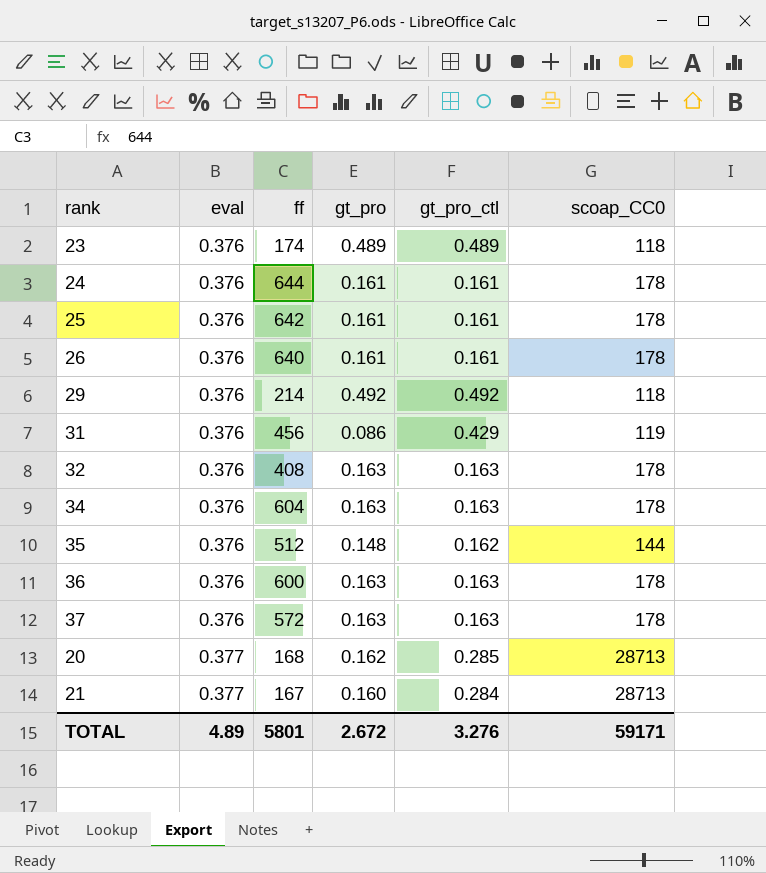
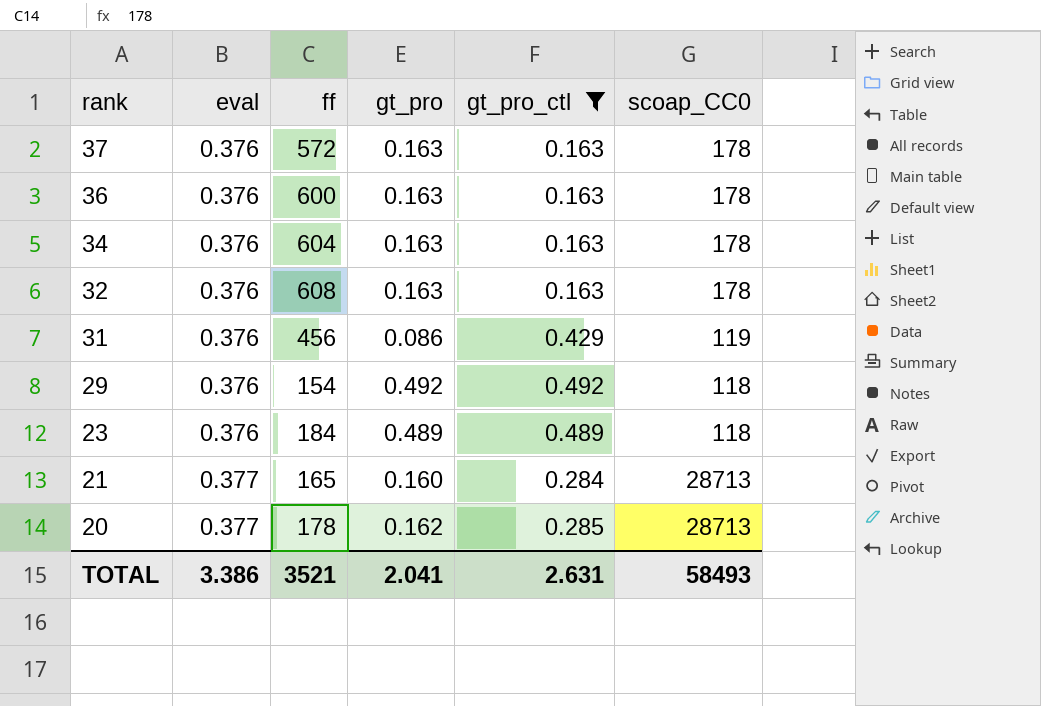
filter: none -> gt_pro_ctl >= 0.163
row order: eval ascending -> rank descending
32 | ff: 408 -> 608
29 | ff: 214 -> 154
23 | ff: 174 -> 184
21 | ff: 167 -> 165
20 | ff: 168 -> 178
TOTAL | eval: 4.89 -> 3.386
TOTAL | ff: 5801 -> 3521
TOTAL | gt_pro: 2.672 -> 2.041
TOTAL | gt_pro_ctl: 3.276 -> 2.631
TOTAL | scoap_CC0: 59171 -> 58493

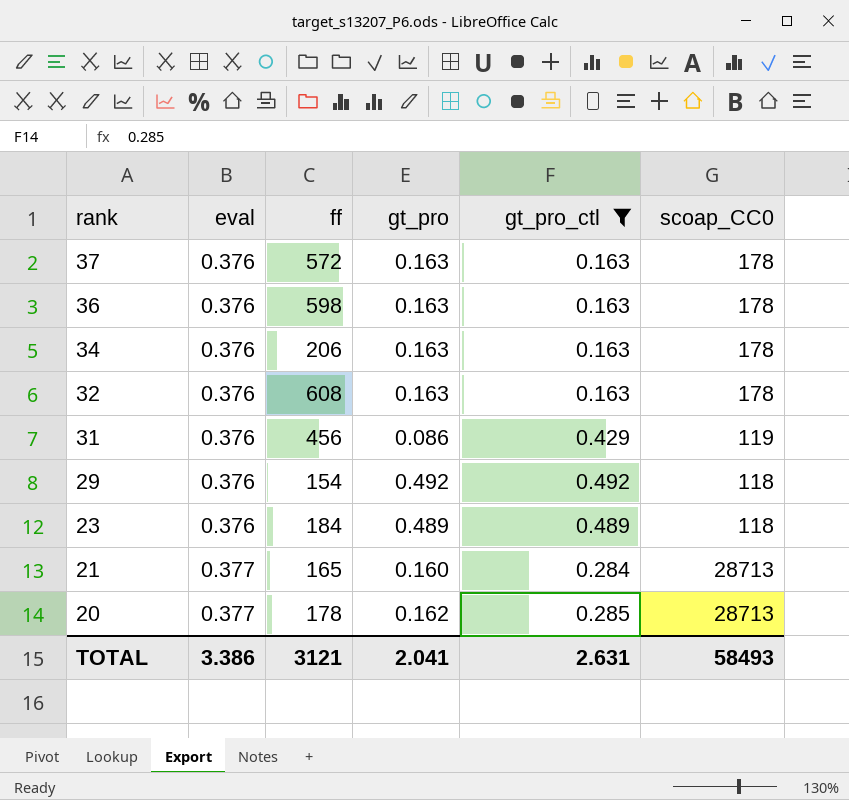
36 | ff: 600 -> 598
34 | ff: 604 -> 206
TOTAL | ff: 3521 -> 3121

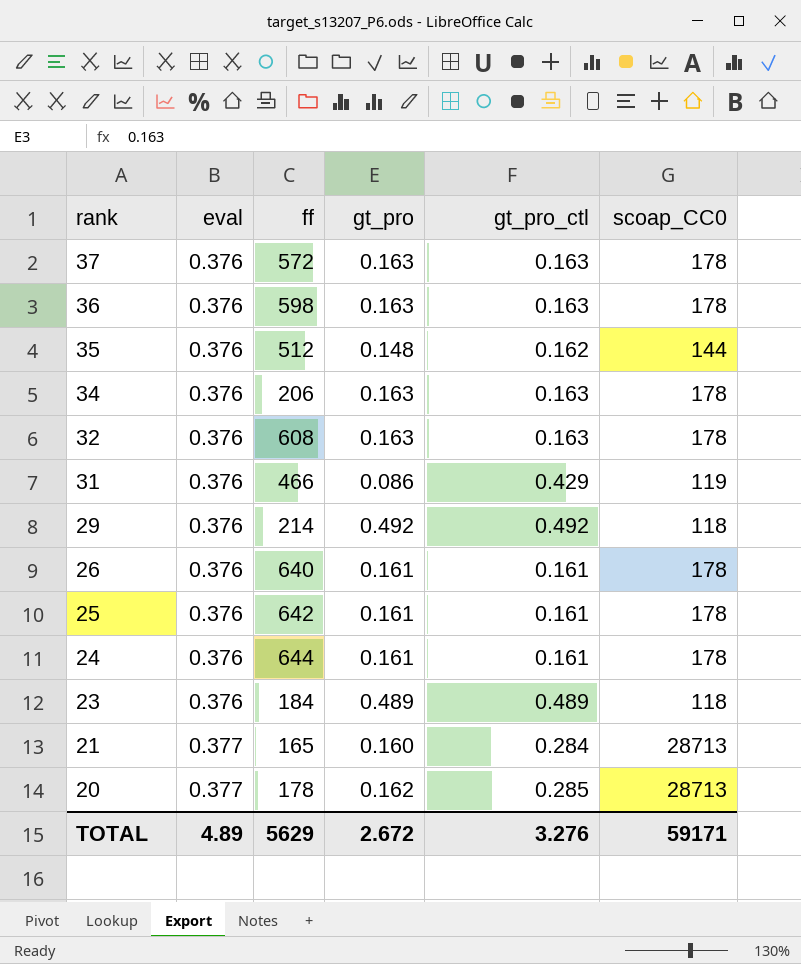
filter: gt_pro_ctl >= 0.163 -> none
31 | ff: 456 -> 466
29 | ff: 154 -> 214
TOTAL | eval: 3.386 -> 4.89
TOTAL | ff: 3121 -> 5629
TOTAL | gt_pro: 2.041 -> 2.672
TOTAL | gt_pro_ctl: 2.631 -> 3.276
TOTAL | scoap_CC0: 58493 -> 59171

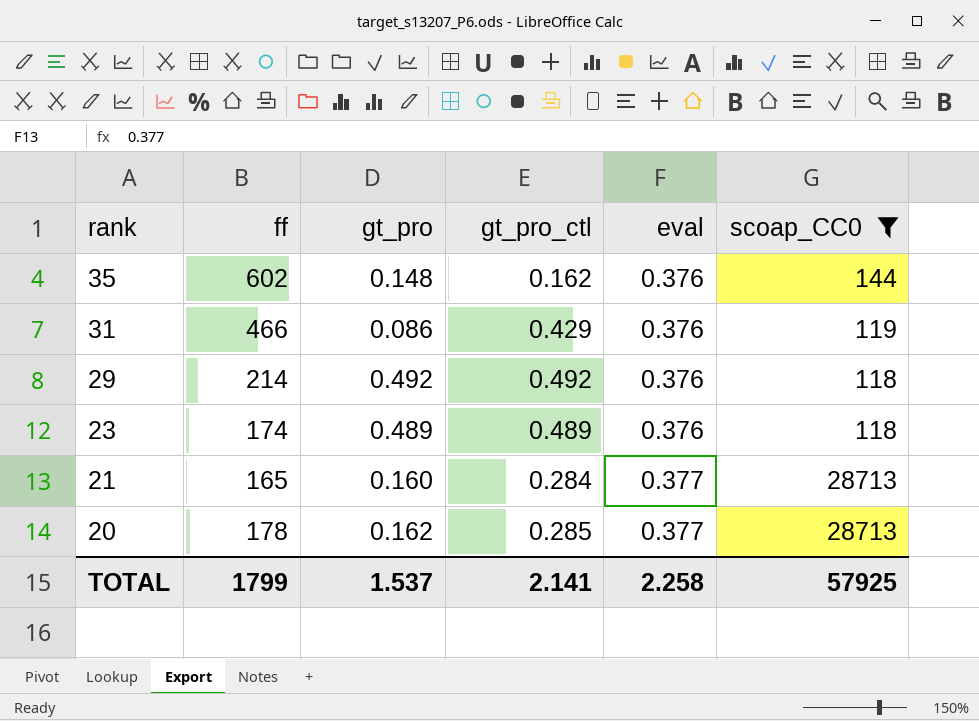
filter: none -> scoap_CC0 != 178
column eval | position: 2 -> 5
35 | ff: 512 -> 602
23 | ff: 184 -> 174
TOTAL | ff: 5629 -> 1799
TOTAL | gt_pro: 2.672 -> 1.537
TOTAL | gt_pro_ctl: 3.276 -> 2.141
TOTAL | eval: 4.89 -> 2.258
TOTAL | scoap_CC0: 59171 -> 57925

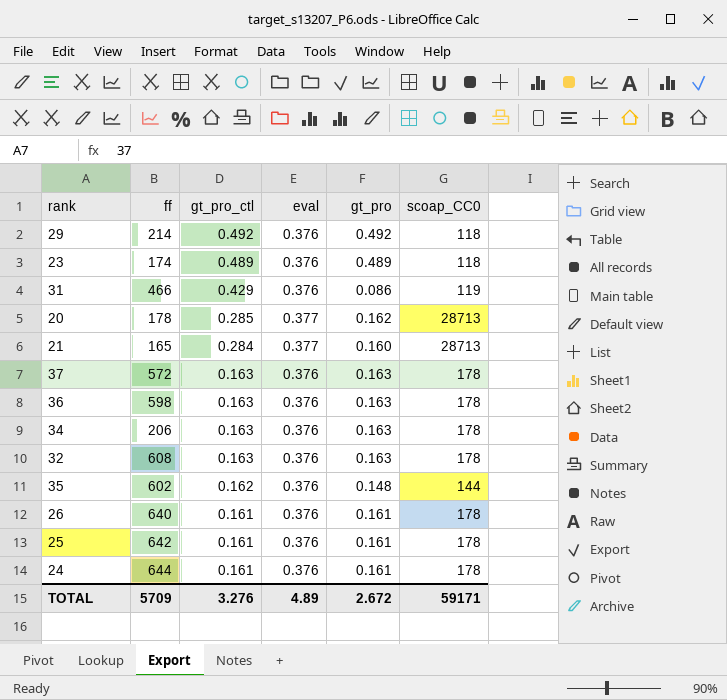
filter: scoap_CC0 != 178 -> none
row order: rank descending -> gt_pro_ctl descending
column gt_pro | position: 3 -> 5
TOTAL | ff: 1799 -> 5709
TOTAL | gt_pro_ctl: 2.141 -> 3.276
TOTAL | eval: 2.258 -> 4.89
TOTAL | gt_pro: 1.537 -> 2.672
TOTAL | scoap_CC0: 57925 -> 59171

